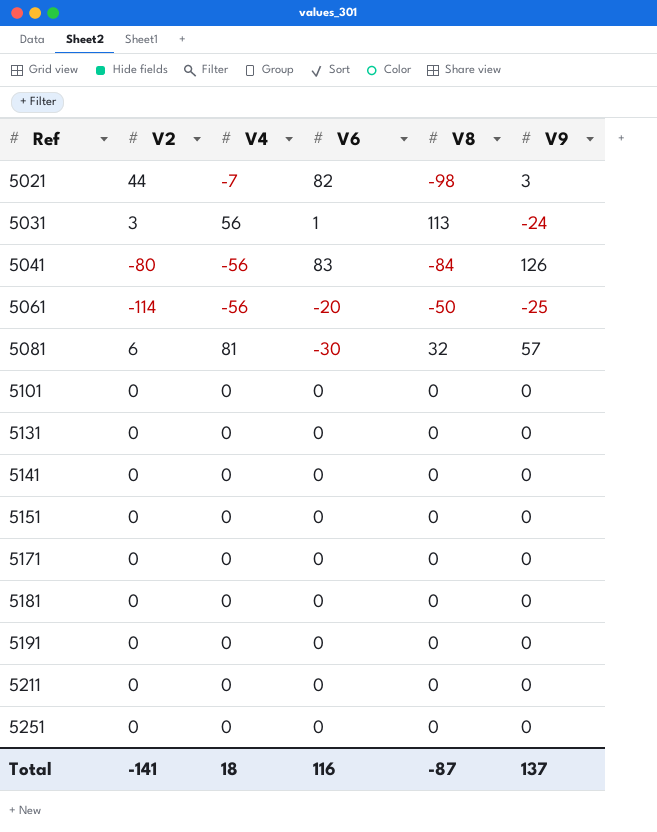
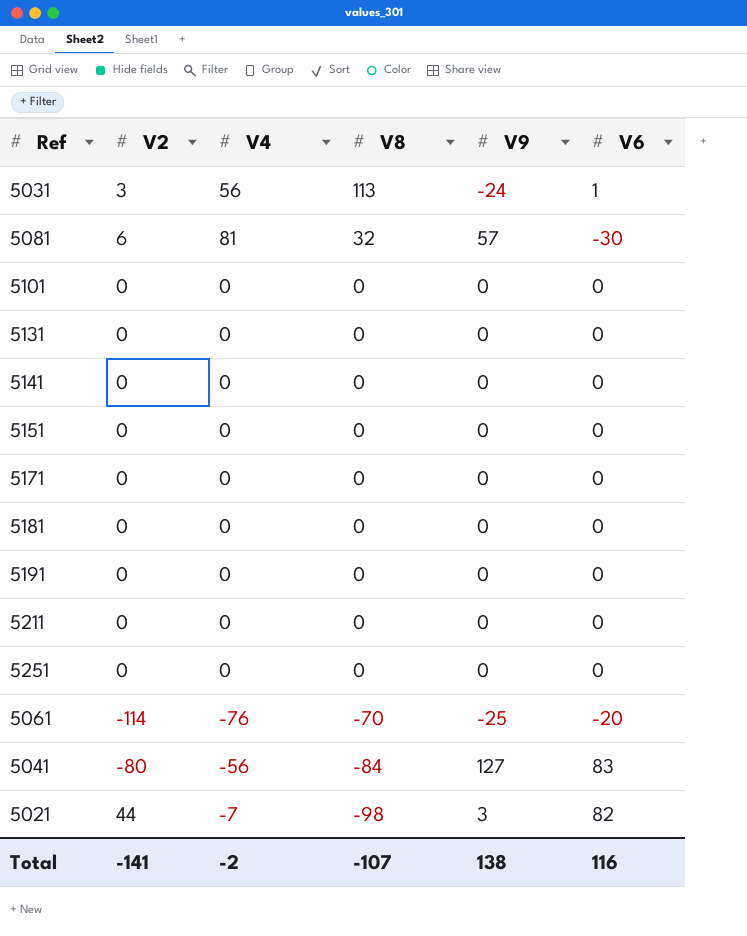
row order: Ref ascending -> V8 descending
column V6 | position: 4 -> 6
5061 | V4: -56 -> -76
5061 | V8: -50 -> -70
5041 | V9: 126 -> 127
Total | V4: 18 -> -2
Total | V8: -87 -> -107
Total | V9: 137 -> 138

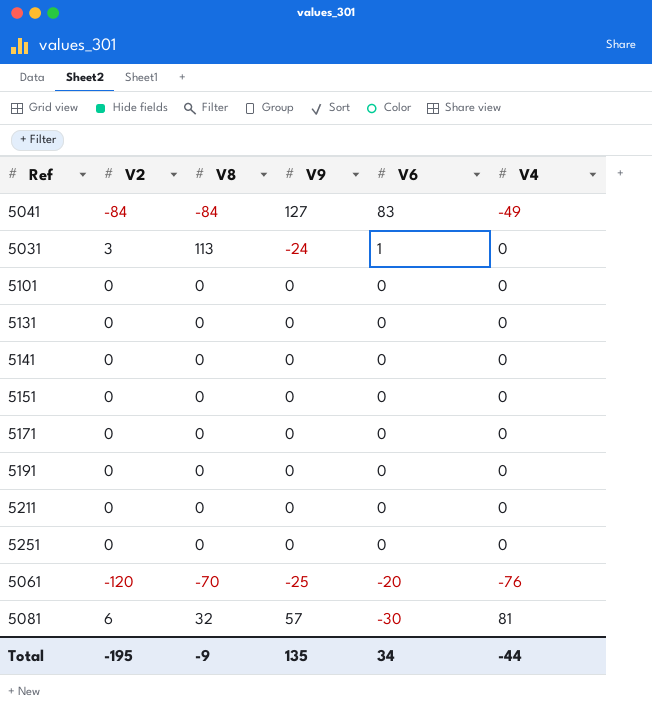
row order: V8 descending -> V6 descending
column V4 | position: 3 -> 6
row 5181: 0 | 0 | 0 | 0 | 0 -> none
row 5021: 44 | -7 | -98 | 3 | 82 -> none
5041 | V2: -80 -> -84
5041 | V4: -56 -> -49
5031 | V4: 56 -> 0
5061 | V2: -114 -> -120
Total | V2: -141 -> -195
Total | V8: -107 -> -9
Total | V9: 138 -> 135
Total | V6: 116 -> 34
Total | V4: -2 -> -44

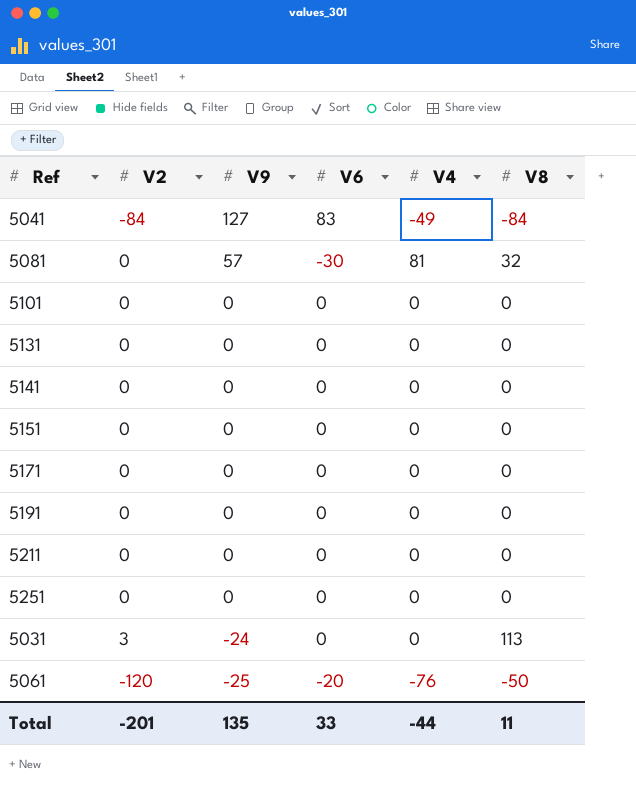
row order: V6 descending -> V9 descending
column V8 | position: 3 -> 6
5081 | V2: 6 -> 0
5031 | V6: 1 -> 0
5061 | V8: -70 -> -50
Total | V2: -195 -> -201
Total | V6: 34 -> 33
Total | V8: -9 -> 11

